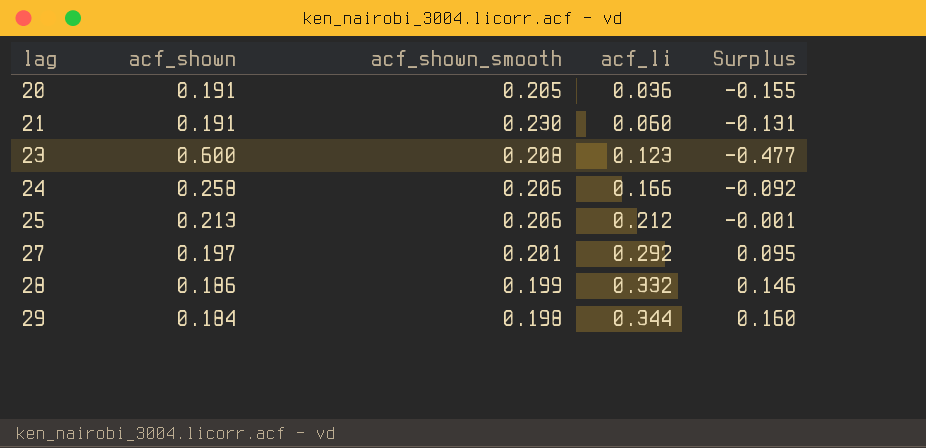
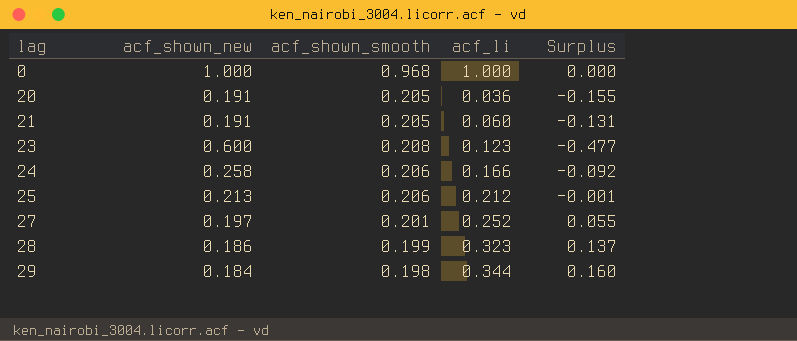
column name: acf_shown -> acf_shown_new
row 0: none -> 1.000 | 0.968 | 1.000 | 0.000
21 | acf_shown_smooth: 0.230 -> 0.205
27 | acf_li: 0.292 -> 0.252
27 | Surplus: 0.095 -> 0.055
28 | acf_li: 0.332 -> 0.323
28 | Surplus: 0.146 -> 0.137

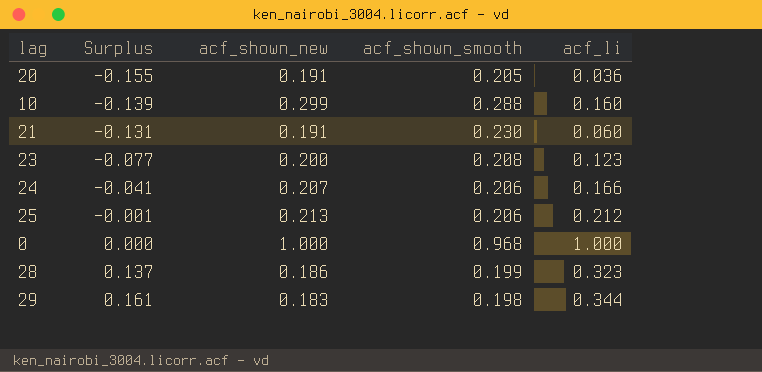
row order: lag ascending -> Surplus ascending
column Surplus | position: 5 -> 2
row 27: 0.197 | 0.201 | 0.252 | 0.055 -> none
row 10: none -> -0.139 | 0.299 | 0.288 | 0.160
21 | acf_shown_smooth: 0.205 -> 0.230
23 | Surplus: -0.477 -> -0.077
23 | acf_shown_new: 0.600 -> 0.200
24 | Surplus: -0.092 -> -0.041
24 | acf_shown_new: 0.258 -> 0.207
29 | Surplus: 0.160 -> 0.161
29 | acf_shown_new: 0.184 -> 0.183

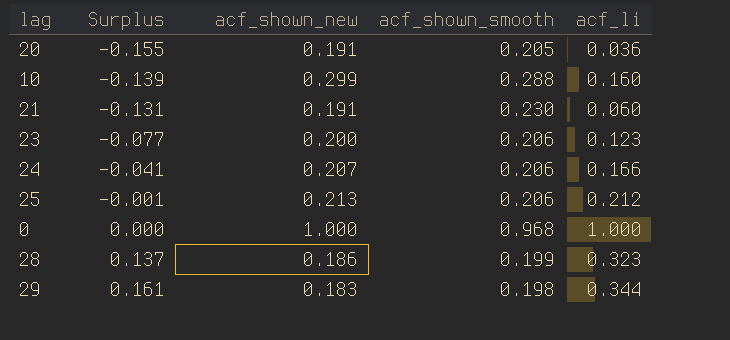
23 | acf_shown_smooth: 0.208 -> 0.206

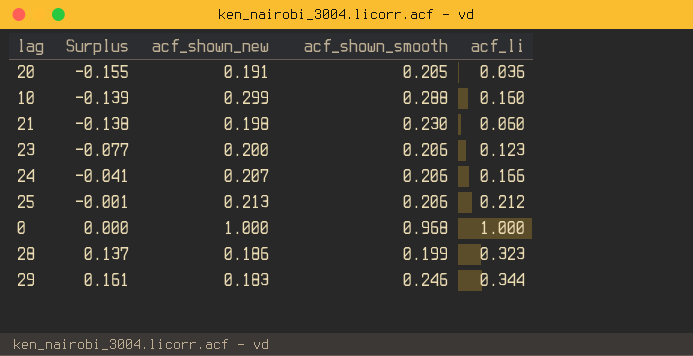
21 | Surplus: -0.131 -> -0.138
21 | acf_shown_new: 0.191 -> 0.198
29 | acf_shown_smooth: 0.198 -> 0.246

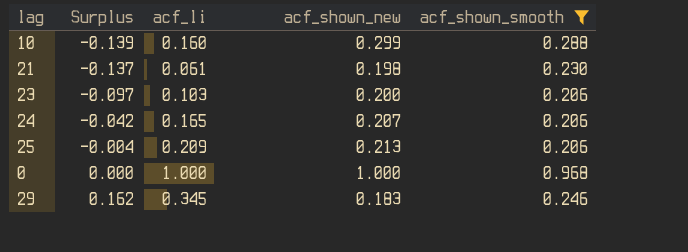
filter: none -> acf_shown_smooth >= 0.206
column acf_li | position: 5 -> 3
21 | Surplus: -0.138 -> -0.137
21 | acf_li: 0.060 -> 0.061
23 | Surplus: -0.077 -> -0.097
23 | acf_li: 0.123 -> 0.103
24 | Surplus: -0.041 -> -0.042
24 | acf_li: 0.166 -> 0.165
25 | Surplus: -0.001 -> -0.004
25 | acf_li: 0.212 -> 0.209
29 | Surplus: 0.161 -> 0.162
29 | acf_li: 0.344 -> 0.345

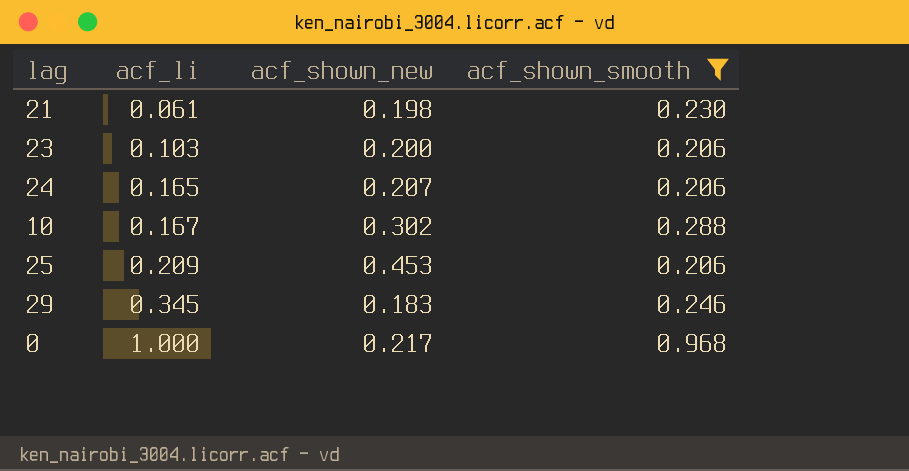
row order: Surplus ascending -> acf_li ascending
column Surplus | formula: [acf_li] - [acf_shown_new] -> none
10 | acf_li: 0.160 -> 0.167
10 | acf_shown_new: 0.299 -> 0.302
25 | acf_shown_new: 0.213 -> 0.453
0 | acf_shown_new: 1.000 -> 0.217

